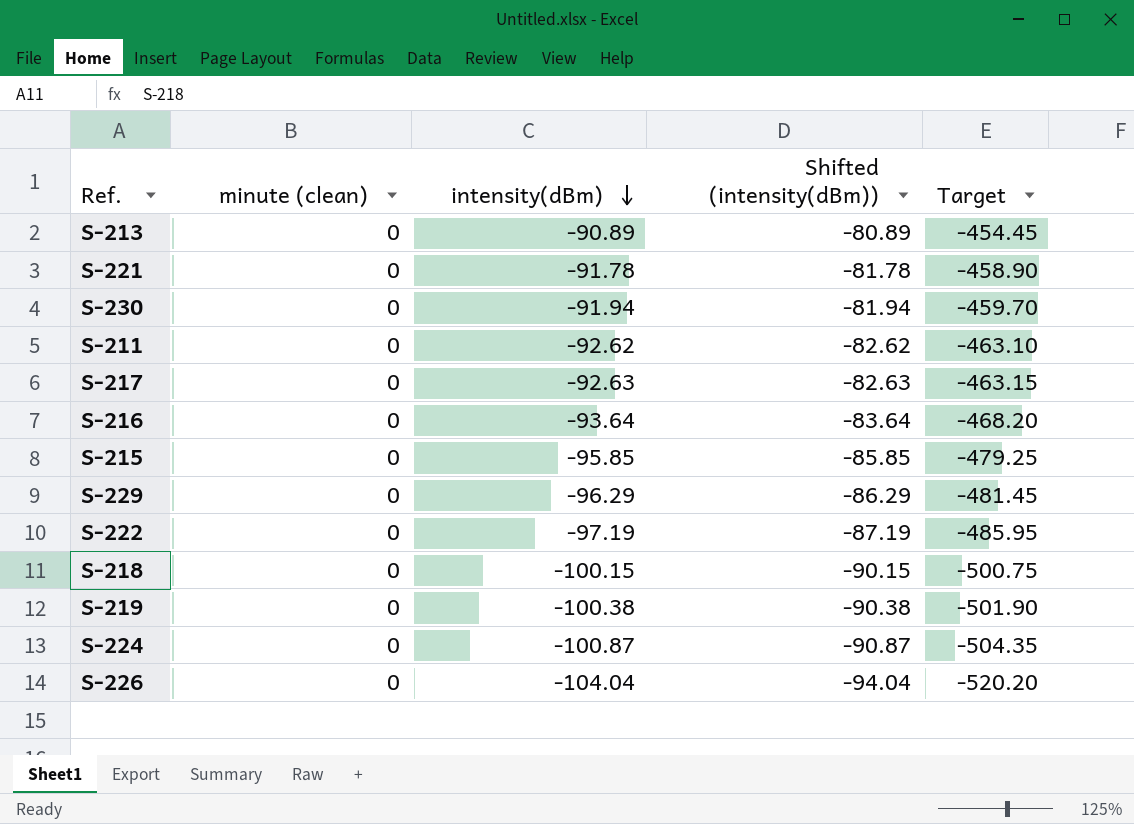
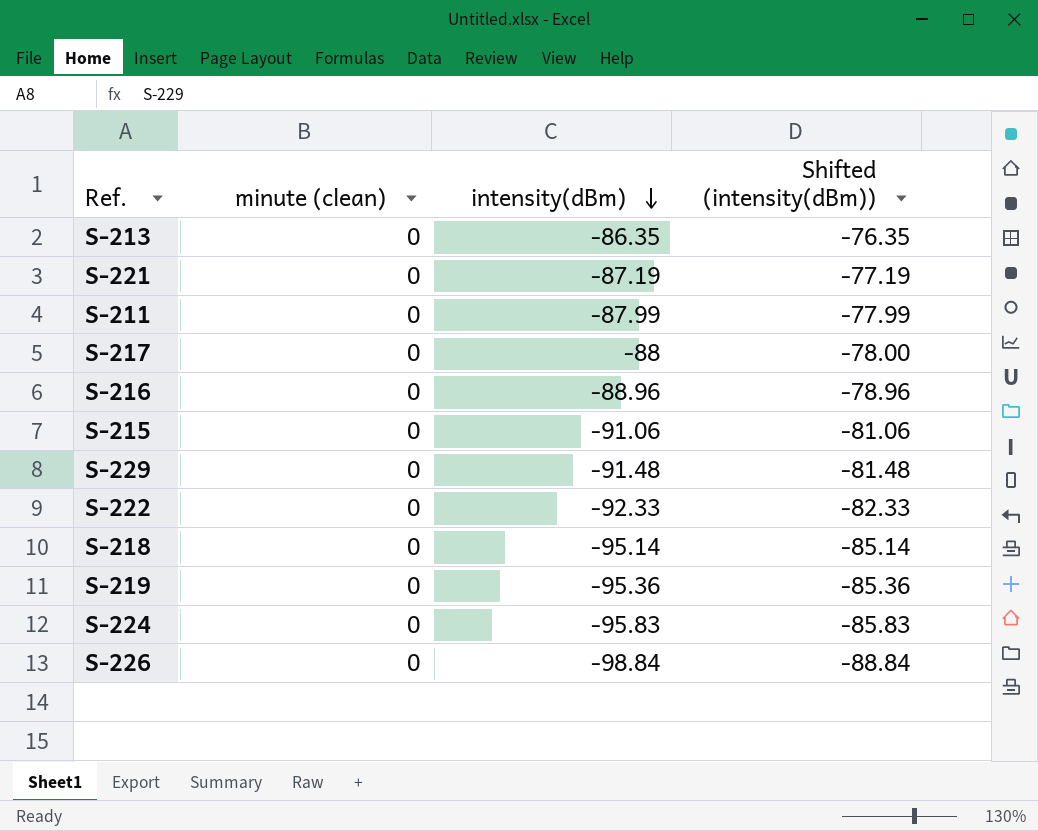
column Target | formula: [intensity(dBm)] * 5 -> none
row S-230: 0 | -91.94 | -81.94 | -459.70 -> none
S-213 | intensity(dBm): -90.89 -> -86.35
S-213 | Shifted (intensity(dBm)): -80.89 -> -76.35
S-221 | intensity(dBm): -91.78 -> -87.19
S-221 | Shifted (intensity(dBm)): -81.78 -> -77.19
S-211 | intensity(dBm): -92.62 -> -87.99
S-211 | Shifted (intensity(dBm)): -82.62 -> -77.99
S-217 | intensity(dBm): -92.63 -> -88
S-217 | Shifted (intensity(dBm)): -82.63 -> -78.00
S-216 | intensity(dBm): -93.64 -> -88.96
S-216 | Shifted (intensity(dBm)): -83.64 -> -78.96
S-215 | intensity(dBm): -95.85 -> -91.06
S-215 | Shifted (intensity(dBm)): -85.85 -> -81.06
S-229 | intensity(dBm): -96.29 -> -91.48
S-229 | Shifted (intensity(dBm)): -86.29 -> -81.48
S-222 | intensity(dBm): -97.19 -> -92.33
S-222 | Shifted (intensity(dBm)): -87.19 -> -82.33
S-218 | intensity(dBm): -100.15 -> -95.14
S-218 | Shifted (intensity(dBm)): -90.15 -> -85.14
S-219 | intensity(dBm): -100.38 -> -95.36
S-219 | Shifted (intensity(dBm)): -90.38 -> -85.36
S-224 | intensity(dBm): -100.87 -> -95.83
S-224 | Shifted (intensity(dBm)): -90.87 -> -85.83
S-226 | intensity(dBm): -104.04 -> -98.84
S-226 | Shifted (intensity(dBm)): -94.04 -> -88.84

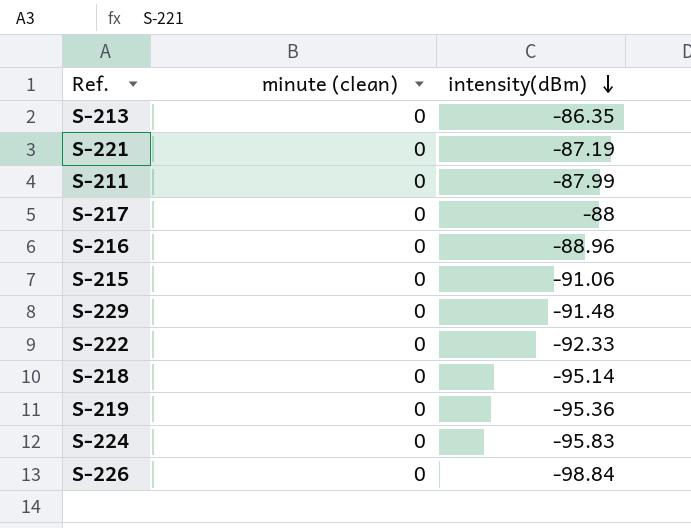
column Shifted (intensity(dBm)) | formula: [intensity(dBm)] + 10 -> none

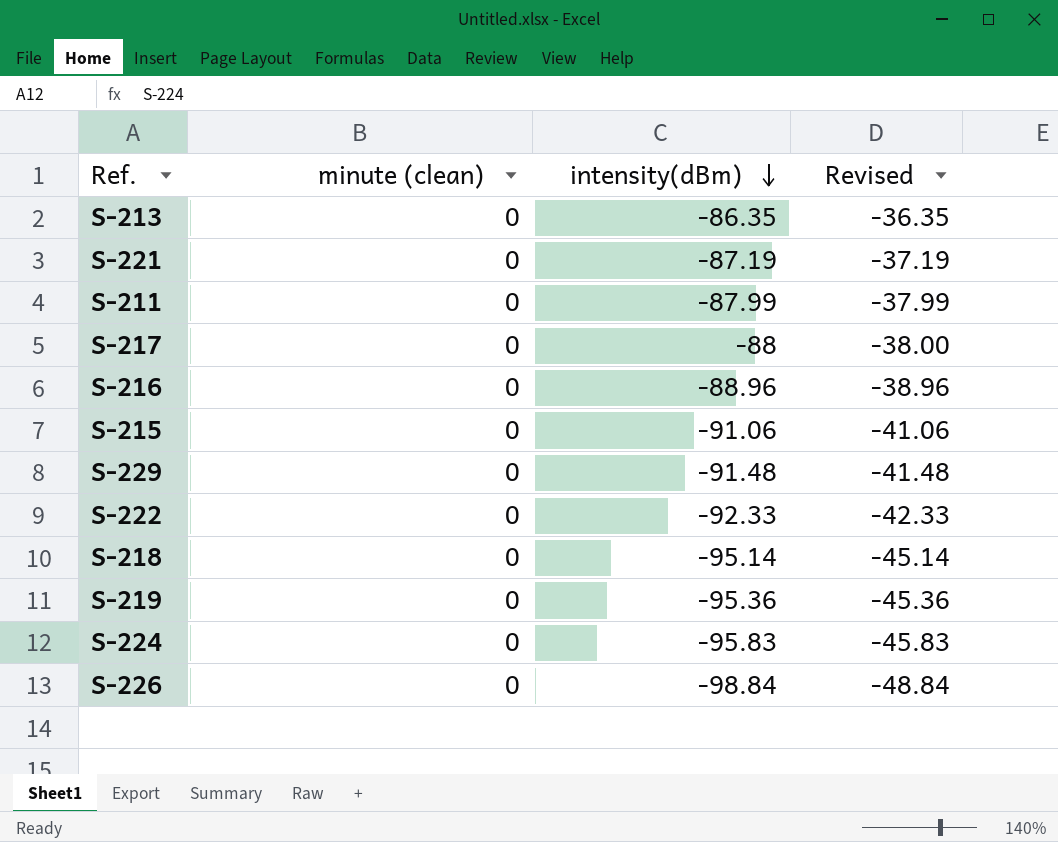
column Revised | formula: none -> [intensity(dBm)] + 50

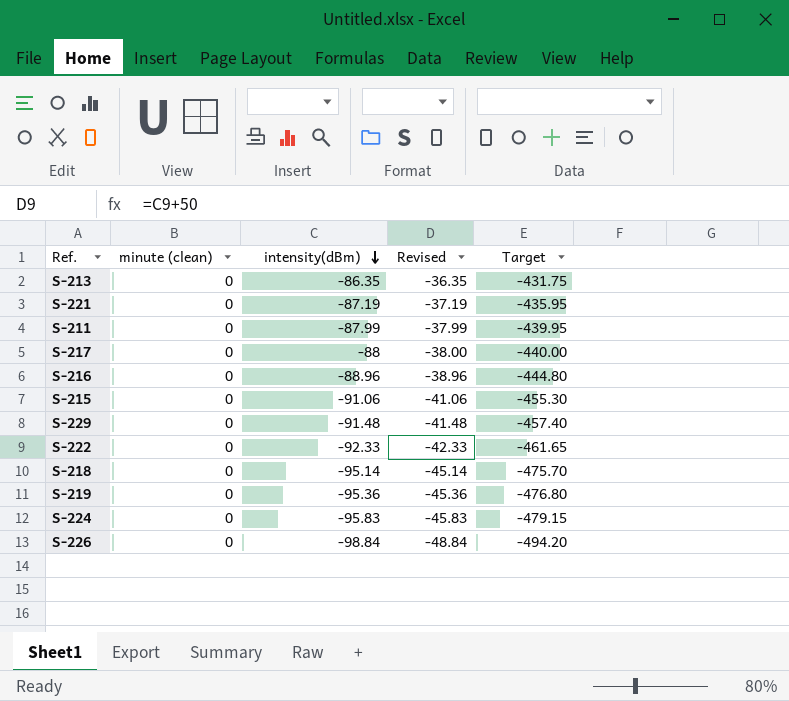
column Target | formula: none -> [intensity(dBm)] * 5

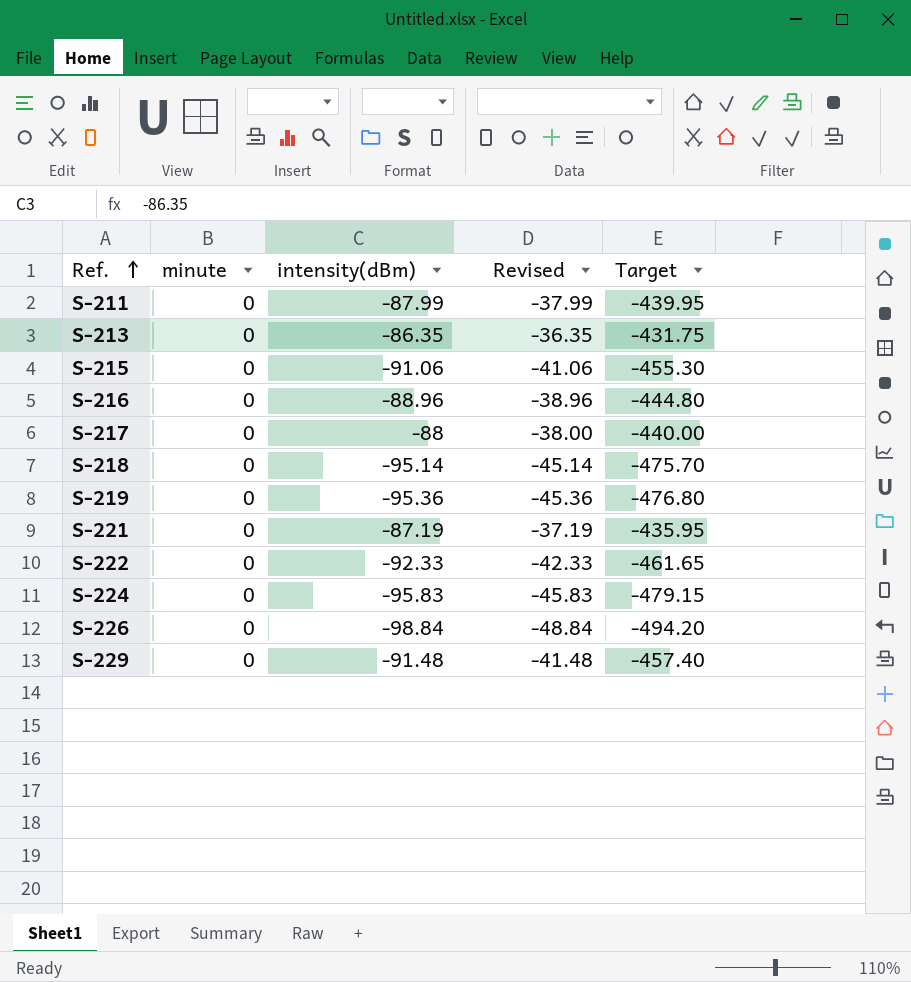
row order: intensity(dBm) descending -> Ref. ascending
column name: minute (clean) -> minute

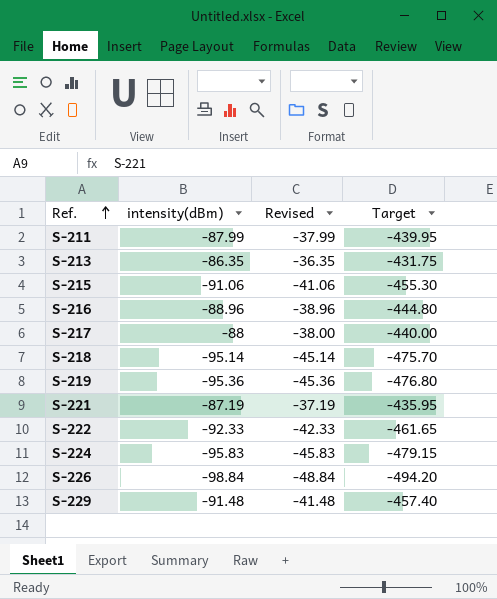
column minute | position: 2 -> none

